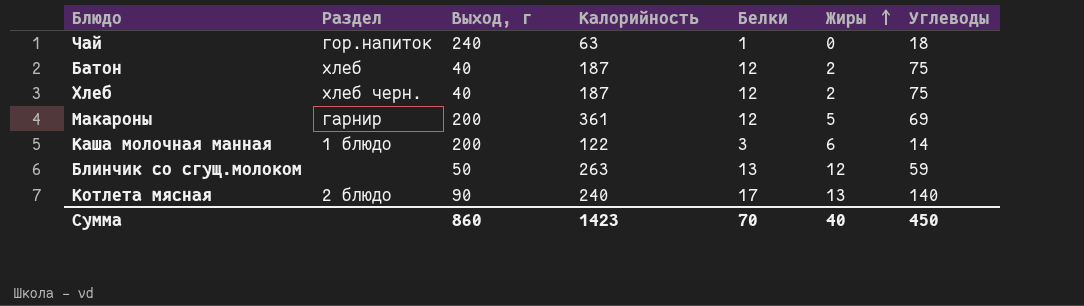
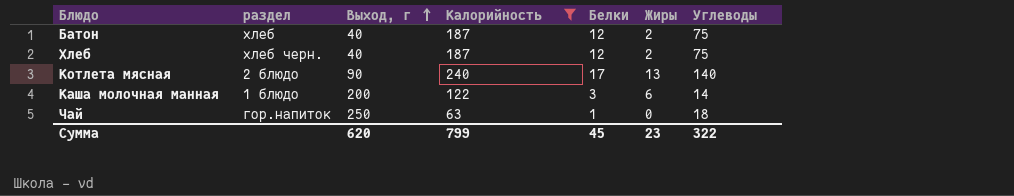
filter: none -> Калорийность <= 240
row order: Жиры ascending -> Выход, г ascending
column name: Раздел -> раздел
Чай | Выход, г: 240 -> 250
Сумма | Выход, г: 860 -> 620
Сумма | Калорийность: 1423 -> 799
Сумма | Белки: 70 -> 45
Сумма | Жиры: 40 -> 23
Сумма | Углеводы: 450 -> 322

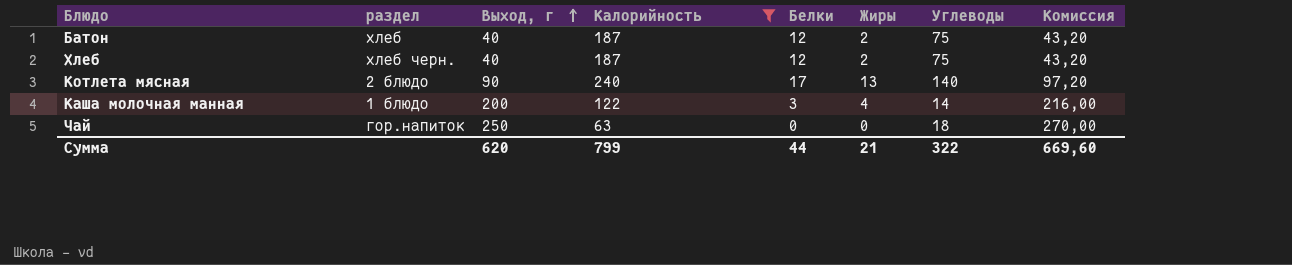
column Комиссия | formula: none -> [Выход, г] * 1,08
Каша молочная манная | Жиры: 6 -> 4
Чай | Белки: 1 -> 0
Сумма | Белки: 45 -> 44
Сумма | Жиры: 23 -> 21

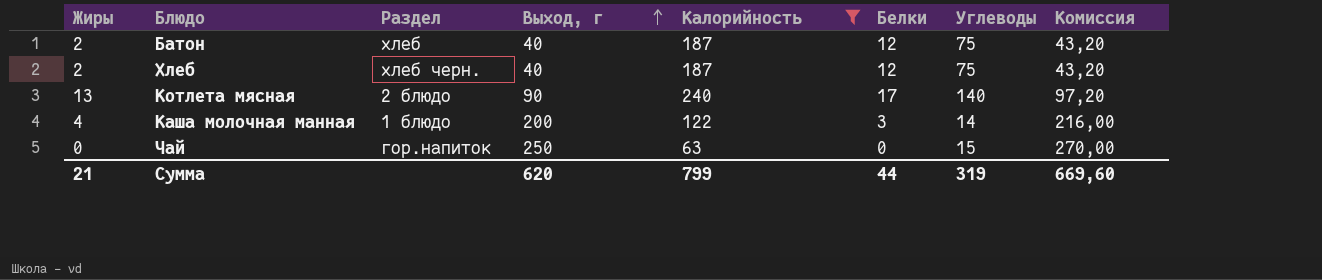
column Жиры | position: 6 -> 1
column name: раздел -> Раздел
Чай | Углеводы: 18 -> 15
Сумма | Углеводы: 322 -> 319

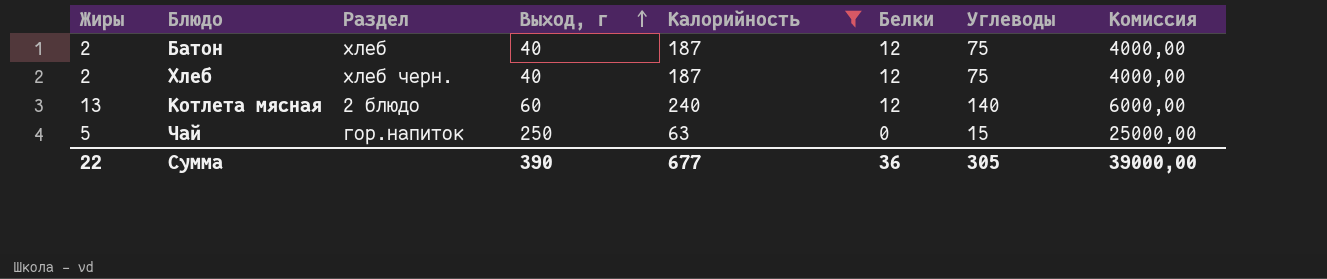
column Комиссия | formula: [Выход, г] * 1,08 -> [Выход, г] * 100
row Каша молочная манная: 4 | 1 блюдо | 200 | 122 | 3 | 14 | 216,00 -> none
Котлета мясная | Выход, г: 90 -> 60
Котлета мясная | Белки: 17 -> 12
Чай | Жиры: 0 -> 5
Сумма | Жиры: 21 -> 22
Сумма | Выход, г: 620 -> 390
Сумма | Калорийность: 799 -> 677
Сумма | Белки: 44 -> 36
Сумма | Углеводы: 319 -> 305
Сумма | Комиссия: 669,60 -> 39000,00

